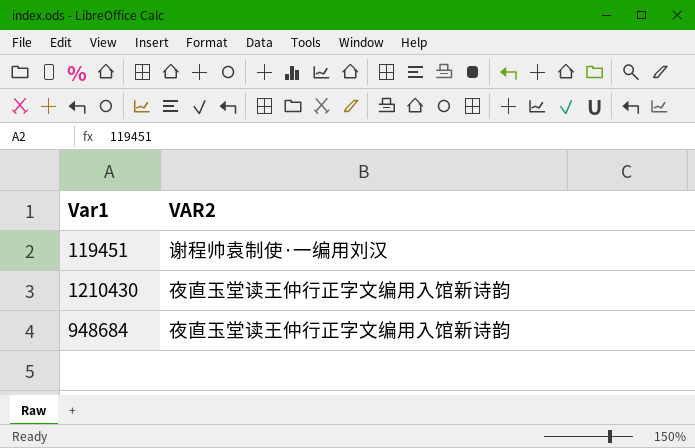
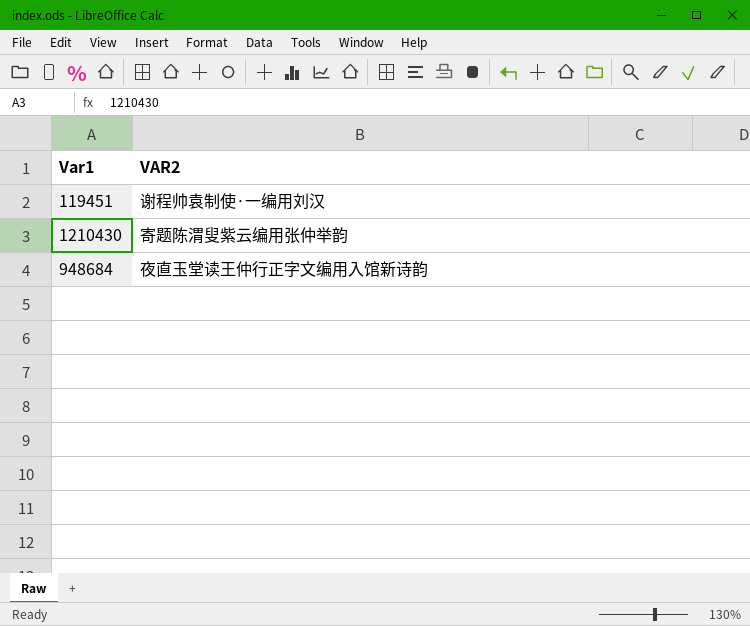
1210430 | VAR2: 夜直玉堂读王仲行正字文编用入馆新诗韵 -> 寄题陈渭叟紫云编用张仲举韵

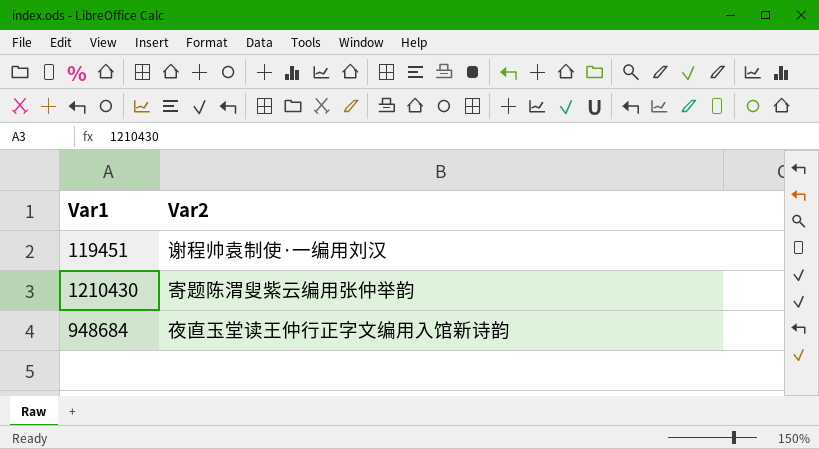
column name: VAR2 -> Var2

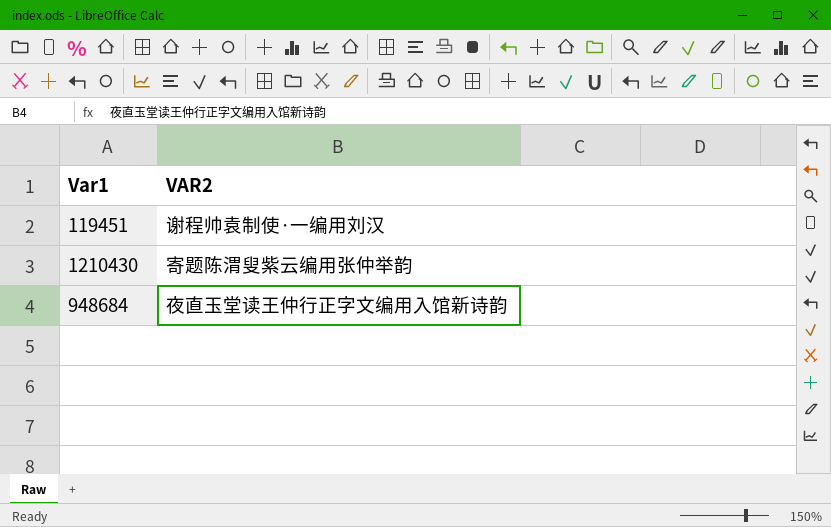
column name: Var2 -> VAR2

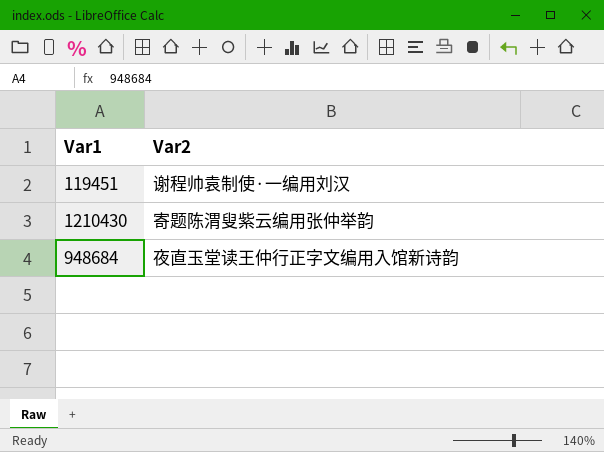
column name: VAR2 -> Var2

